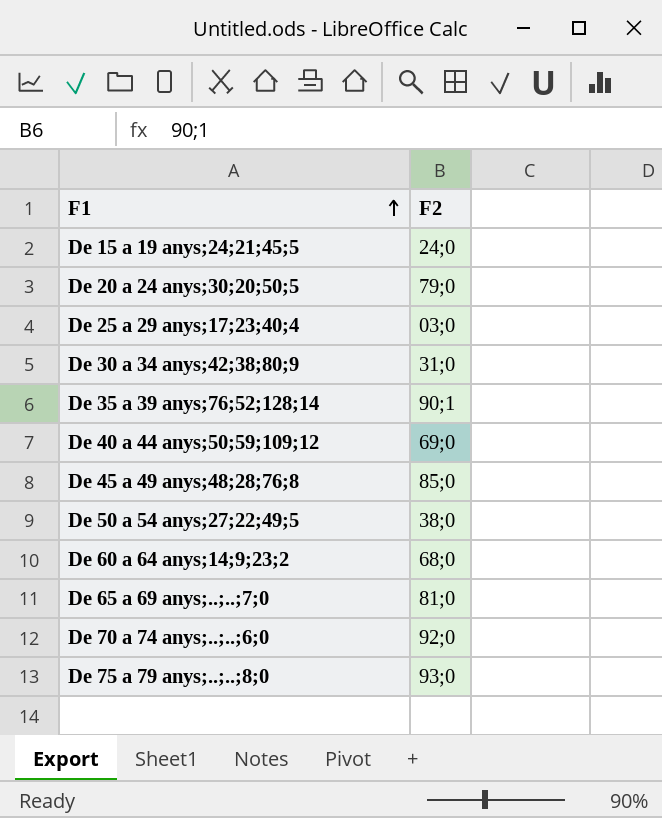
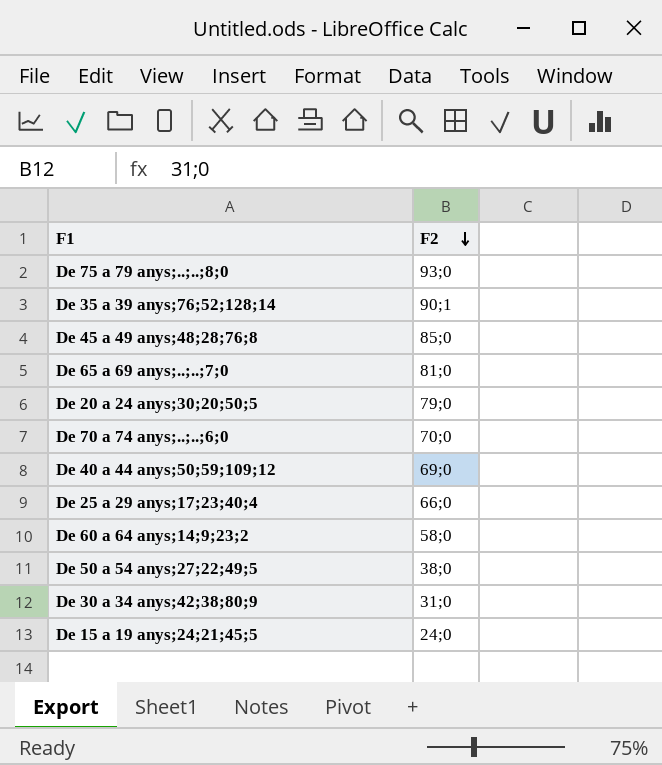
row order: F1 ascending -> F2 descending
De 70 a 74 anys;..;..;6;0 | F2: 92;0 -> 70;0
De 25 a 29 anys;17;23;40;4 | F2: 03;0 -> 66;0
De 60 a 64 anys;14;9;23;2 | F2: 68;0 -> 58;0

